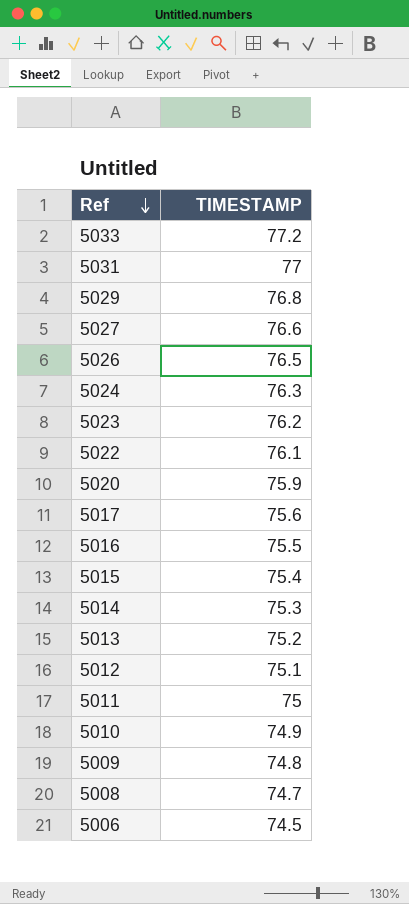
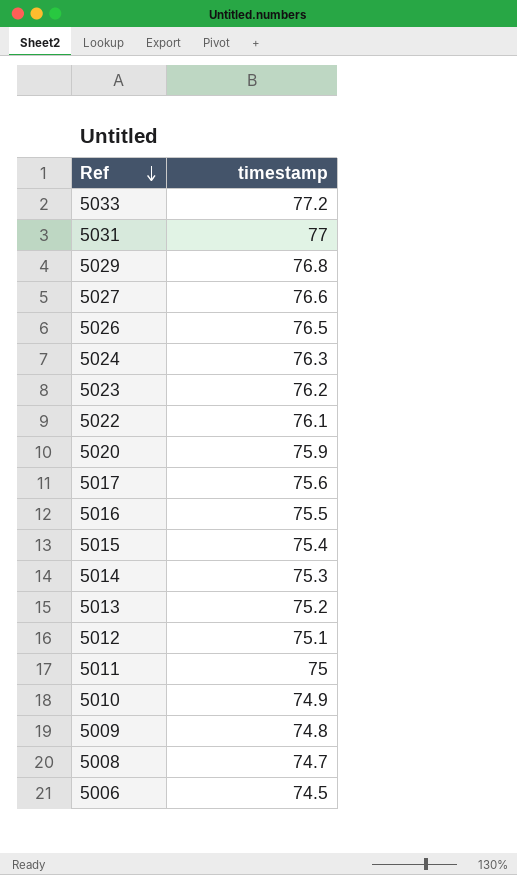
column name: TIMESTAMP -> timestamp

